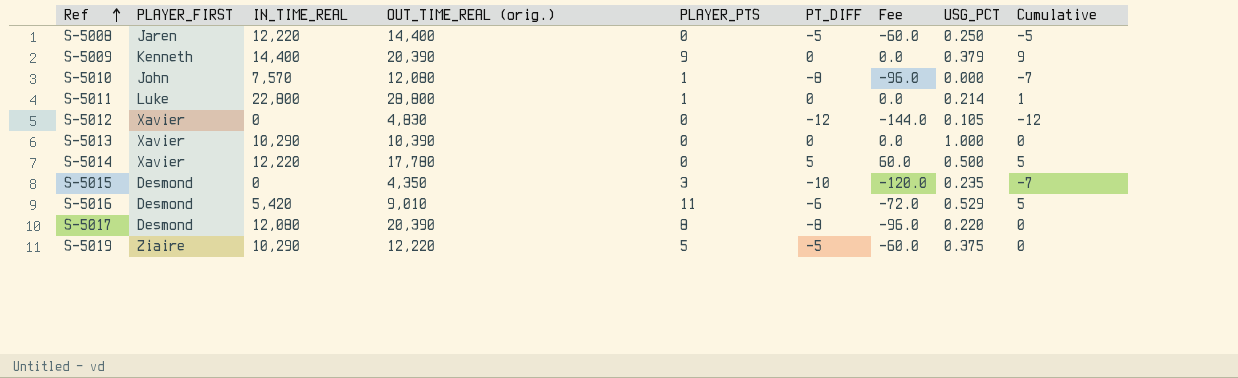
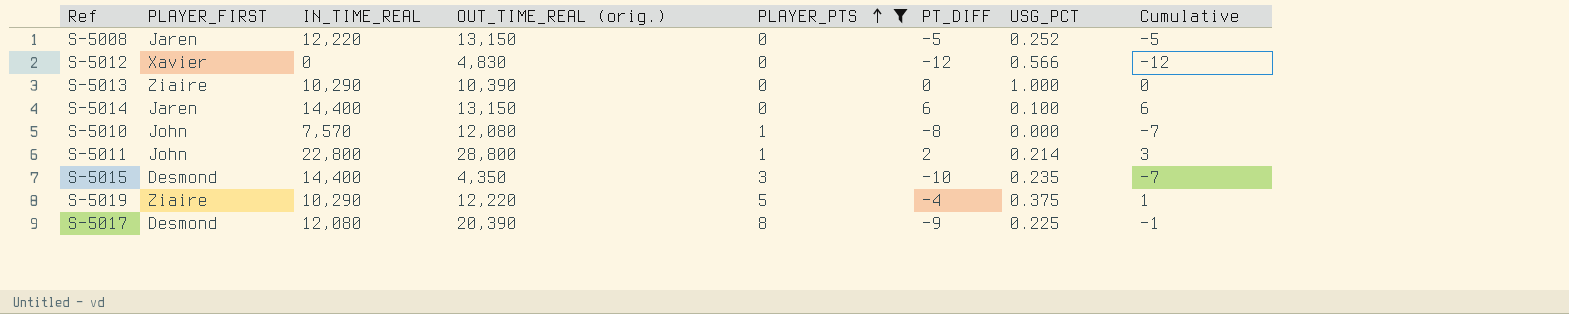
filter: none -> PLAYER_PTS <= 8
row order: Ref ascending -> PLAYER_PTS ascending
column Fee | formula: [PT_DIFF] * 12 -> none
S-5008 | OUT_TIME_REAL (orig.): 14,400 -> 13,150
S-5008 | USG_PCT: 0.250 -> 0.252
S-5012 | USG_PCT: 0.105 -> 0.566
S-5013 | PLAYER_FIRST: Xavier -> Ziaire
S-5014 | PLAYER_FIRST: Xavier -> Jaren
S-5014 | IN_TIME_REAL: 12,220 -> 14,400
S-5014 | OUT_TIME_REAL (orig.): 17,780 -> 13,150
S-5014 | PT_DIFF: 5 -> 6
S-5014 | USG_PCT: 0.500 -> 0.100
S-5014 | Cumulative: 5 -> 6
S-5011 | PLAYER_FIRST: Luke -> John
S-5011 | PT_DIFF: 0 -> 2
S-5011 | Cumulative: 1 -> 3
S-5015 | IN_TIME_REAL: 0 -> 14,400
S-5019 | PT_DIFF: -5 -> -4
S-5019 | Cumulative: 0 -> 1
S-5017 | PT_DIFF: -8 -> -9
S-5017 | USG_PCT: 0.220 -> 0.225
S-5017 | Cumulative: 0 -> -1

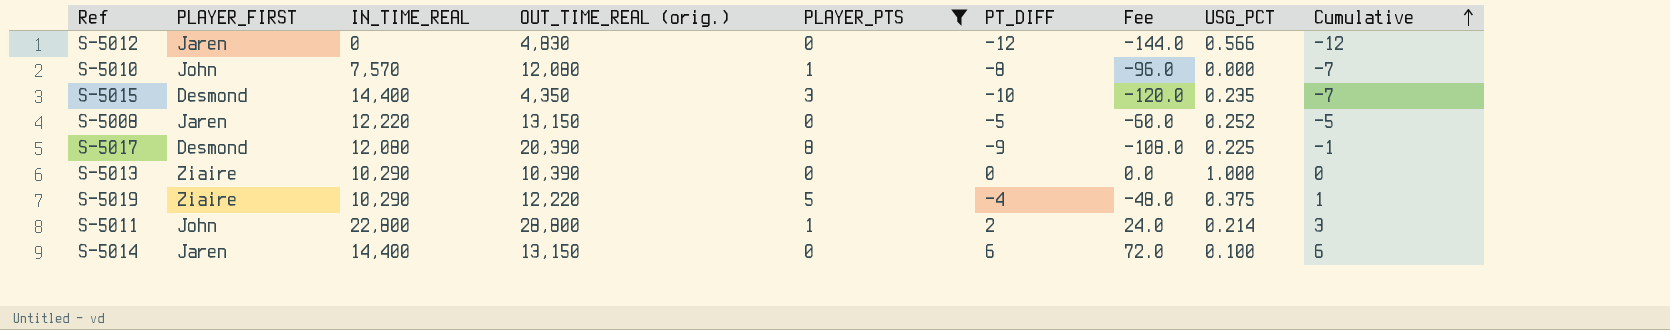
row order: PLAYER_PTS ascending -> Cumulative ascending
column Fee | formula: none -> [PT_DIFF] * 12
S-5012 | PLAYER_FIRST: Xavier -> Jaren

